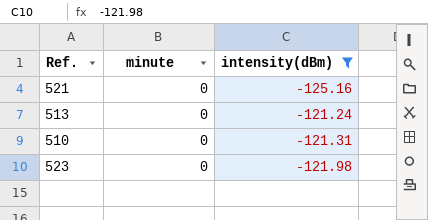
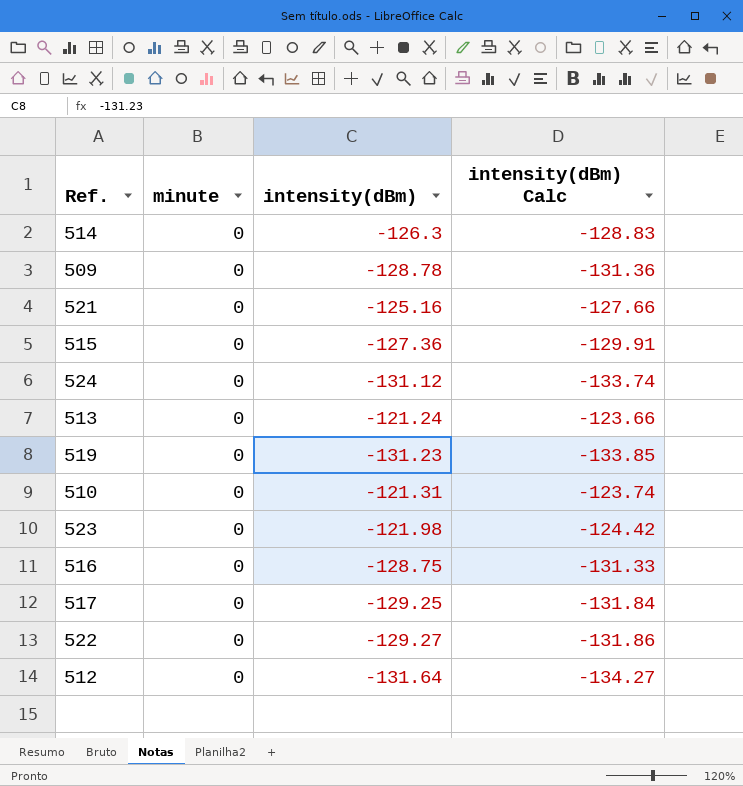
filter: intensity(dBm) >= -125.16 -> none
column intensity(dBm) Calc | formula: none -> [intensity(dBm)] * 1.02

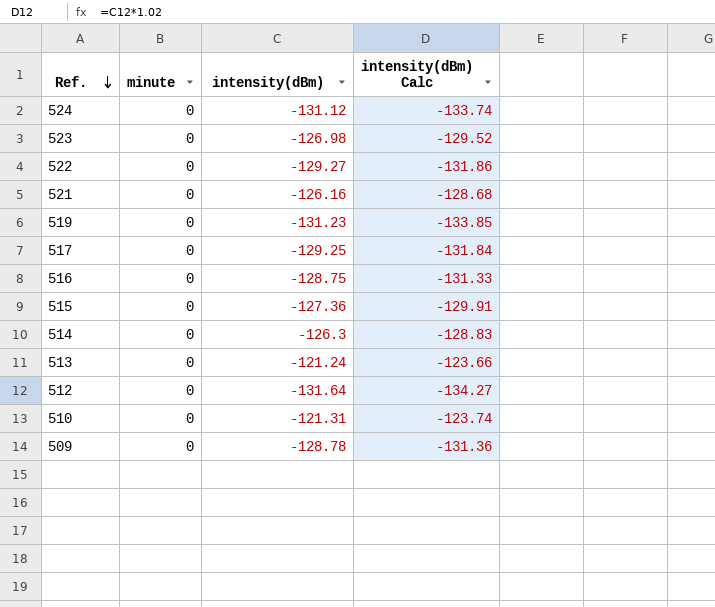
row order: none -> Ref. descending
523 | intensity(dBm): -121.98 -> -126.98
523 | intensity(dBm) Calc: -124.42 -> -129.52
521 | intensity(dBm): -125.16 -> -126.16
521 | intensity(dBm) Calc: -127.66 -> -128.68

